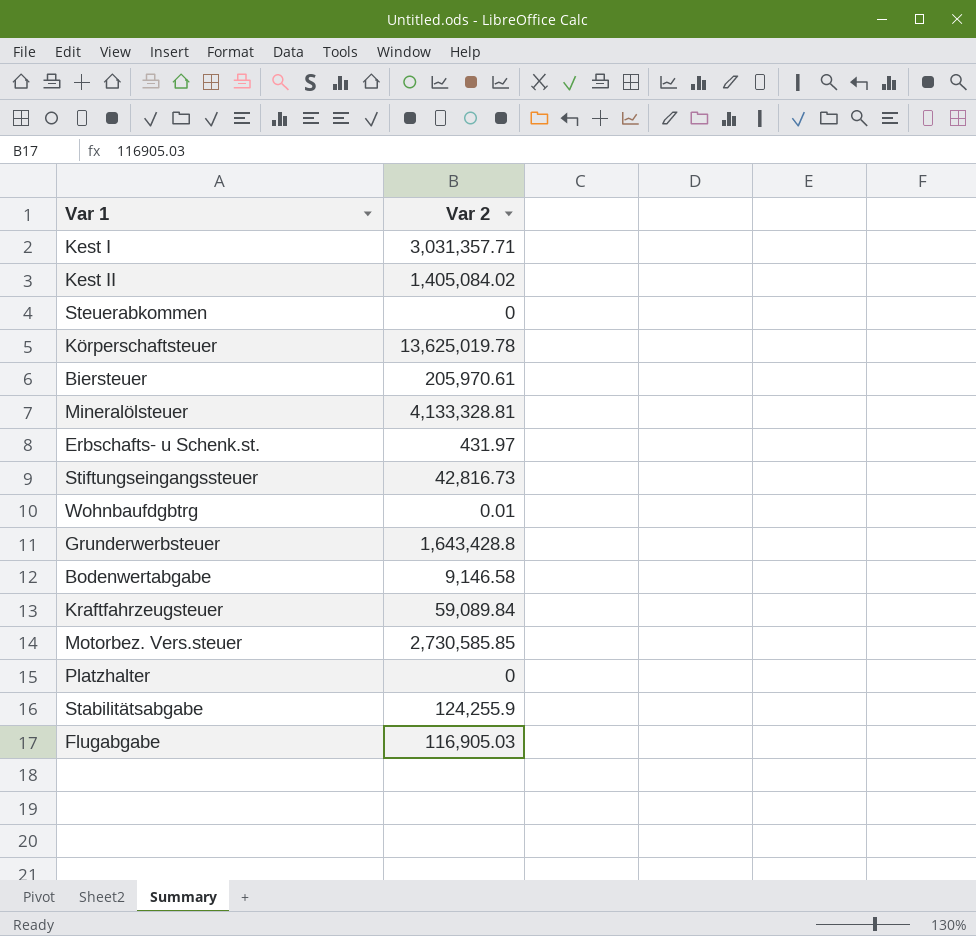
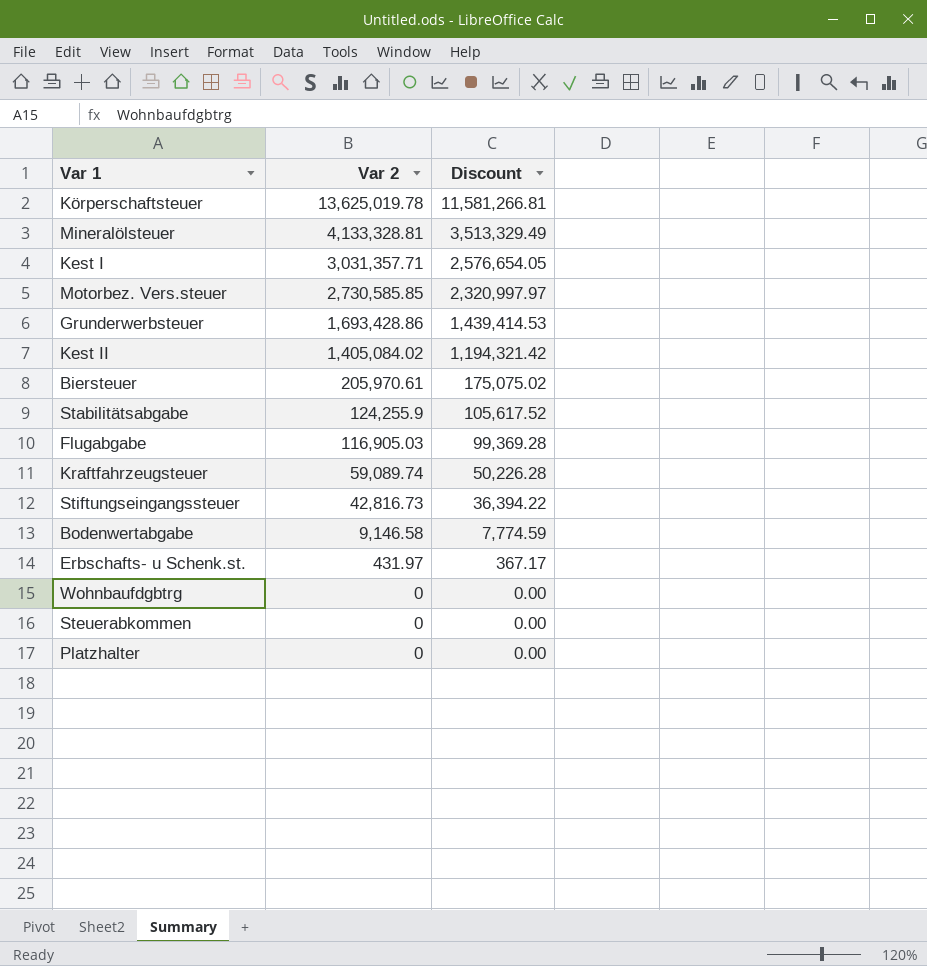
row order: none -> Var 2 descending
column Discount | formula: none -> [Var 2] * 0.85
Grunderwerbsteuer | Var 2: 1,643,428.8 -> 1,693,428.86
Kraftfahrzeugsteuer | Var 2: 59,089.84 -> 59,089.74
Wohnbaufdgbtrg | Var 2: 0.01 -> 0

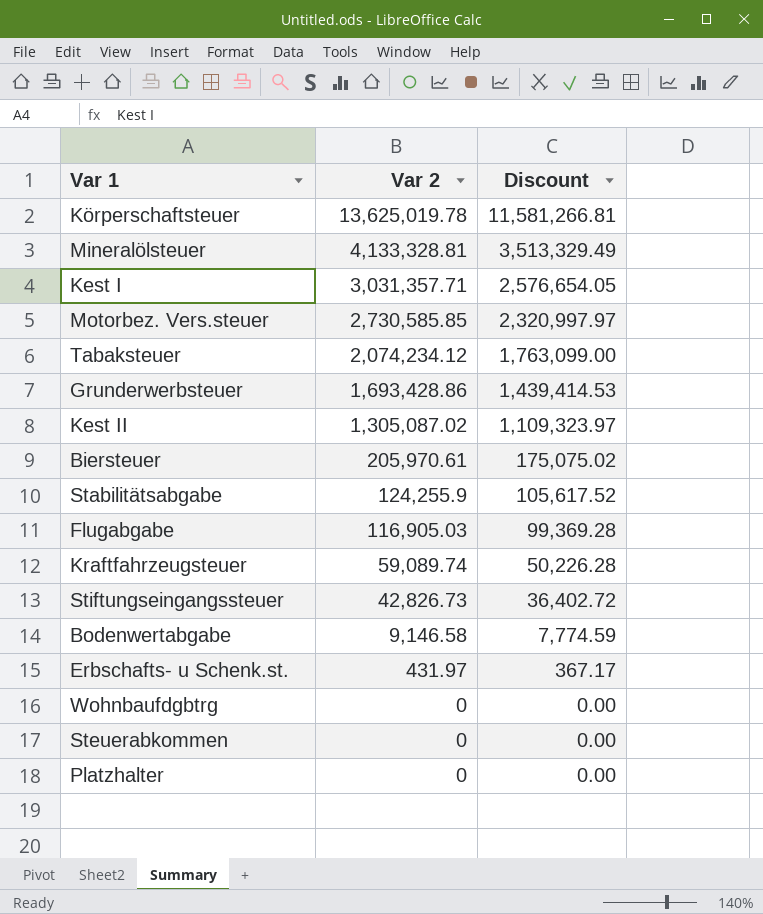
row Tabaksteuer: none -> 2,074,234.12 | 1,763,099.00
Kest II | Var 2: 1,405,084.02 -> 1,305,087.02
Kest II | Discount: 1,194,321.42 -> 1,109,323.97
Stiftungseingangssteuer | Var 2: 42,816.73 -> 42,826.73
Stiftungseingangssteuer | Discount: 36,394.22 -> 36,402.72

